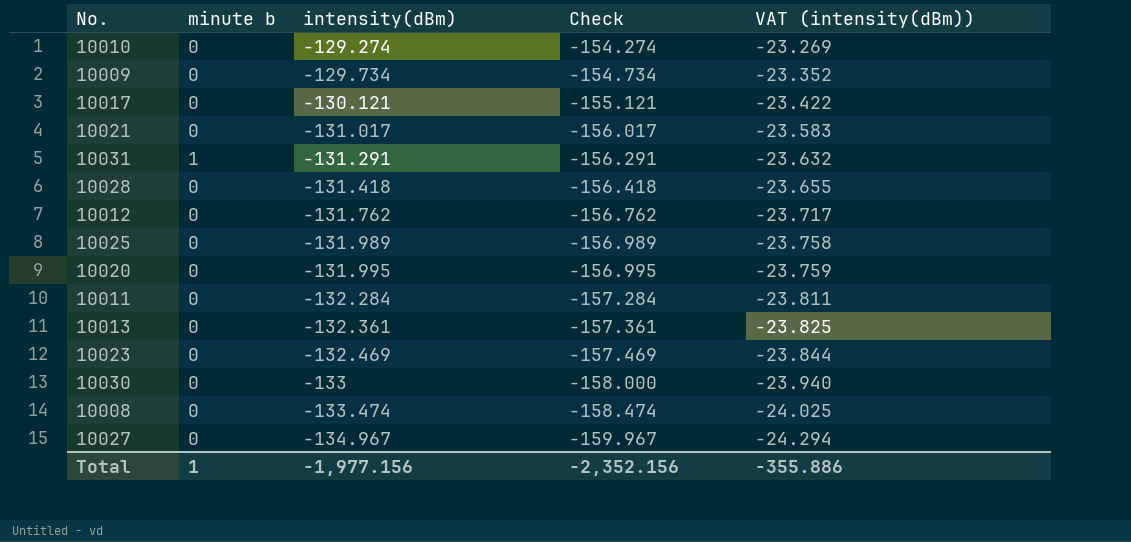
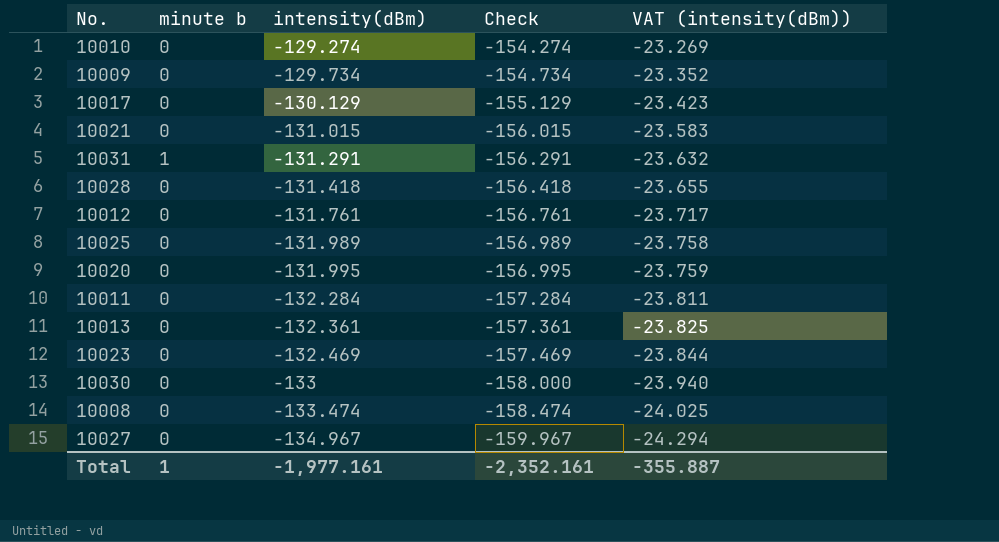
10017 | intensity(dBm): -130.121 -> -130.129
10017 | Check: -155.121 -> -155.129
10017 | VAT (intensity(dBm)): -23.422 -> -23.423
10021 | intensity(dBm): -131.017 -> -131.015
10021 | Check: -156.017 -> -156.015
10012 | intensity(dBm): -131.762 -> -131.761
10012 | Check: -156.762 -> -156.761
Total | intensity(dBm): -1,977.156 -> -1,977.161
Total | Check: -2,352.156 -> -2,352.161
Total | VAT (intensity(dBm)): -355.886 -> -355.887

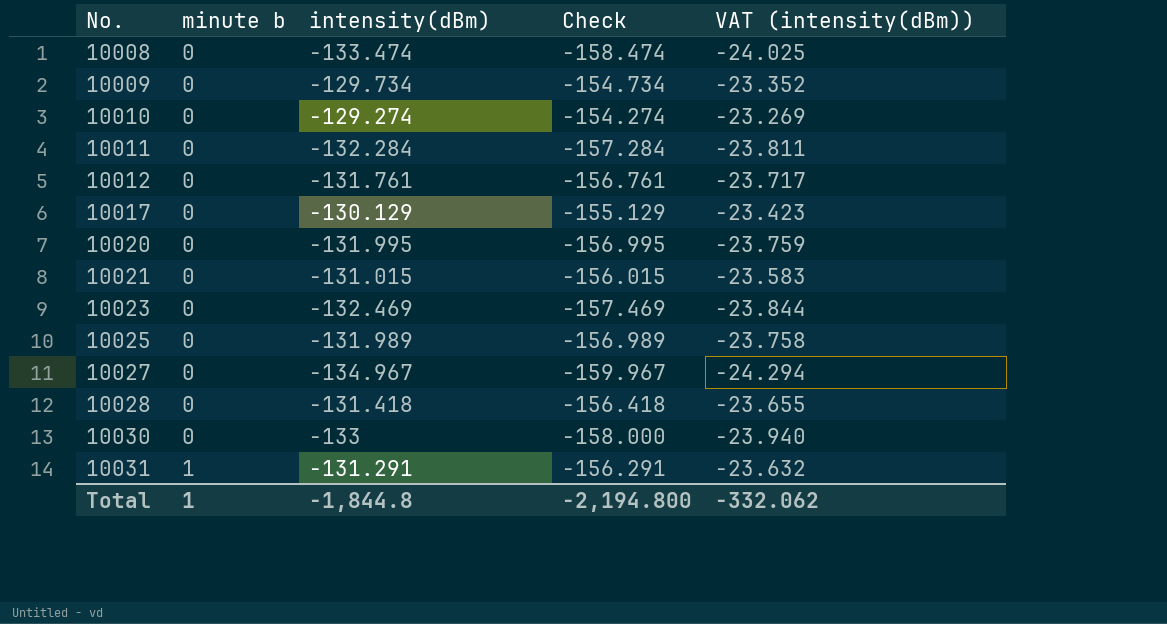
row order: intensity(dBm) descending -> No. ascending
row 10013: 0 | -132.361 | -157.361 | -23.825 -> none
Total | intensity(dBm): -1,977.161 -> -1,844.8
Total | Check: -2,352.161 -> -2,194.800
Total | VAT (intensity(dBm)): -355.887 -> -332.062

